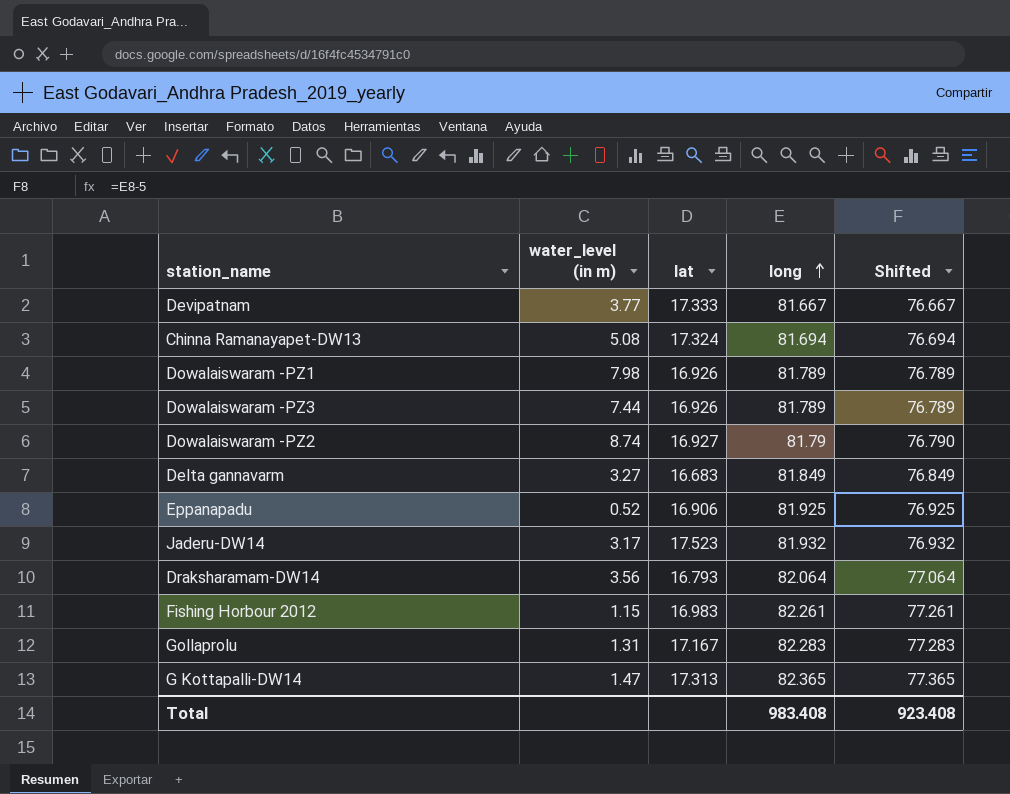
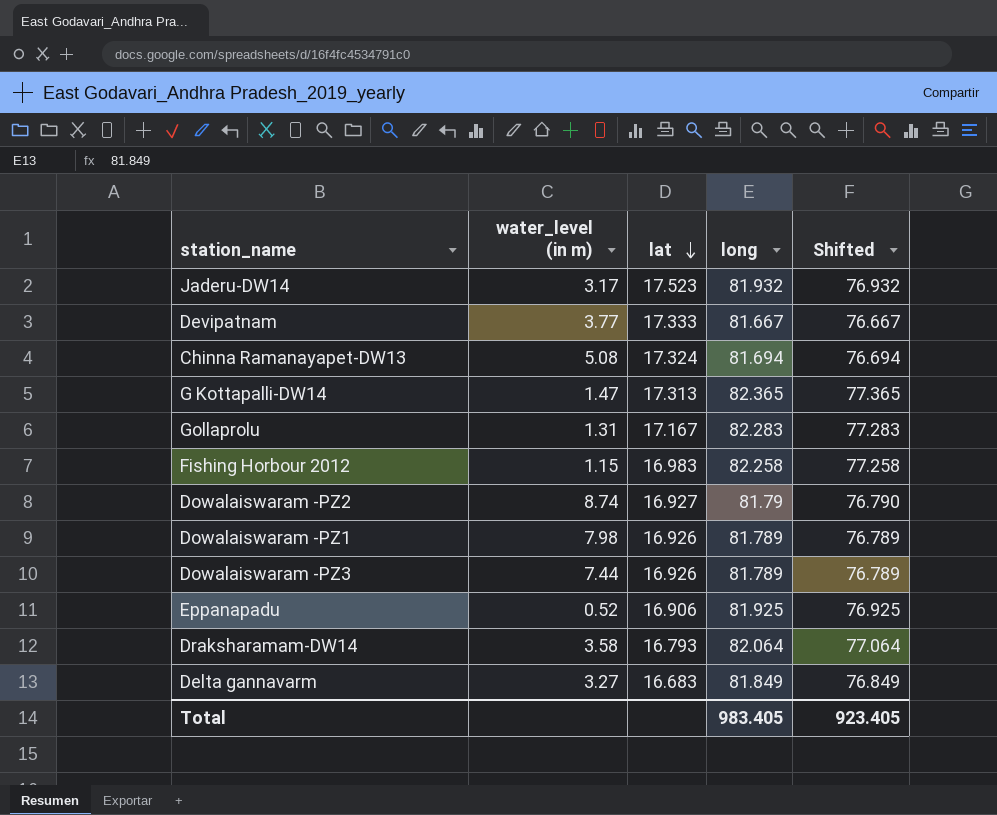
row order: long ascending -> lat descending
Fishing Horbour 2012 | long: 82.261 -> 82.258
Fishing Horbour 2012 | Shifted: 77.261 -> 77.258
Draksharamam-DW14 | water_level (in m): 3.56 -> 3.58
Total | long: 983.408 -> 983.405
Total | Shifted: 923.408 -> 923.405

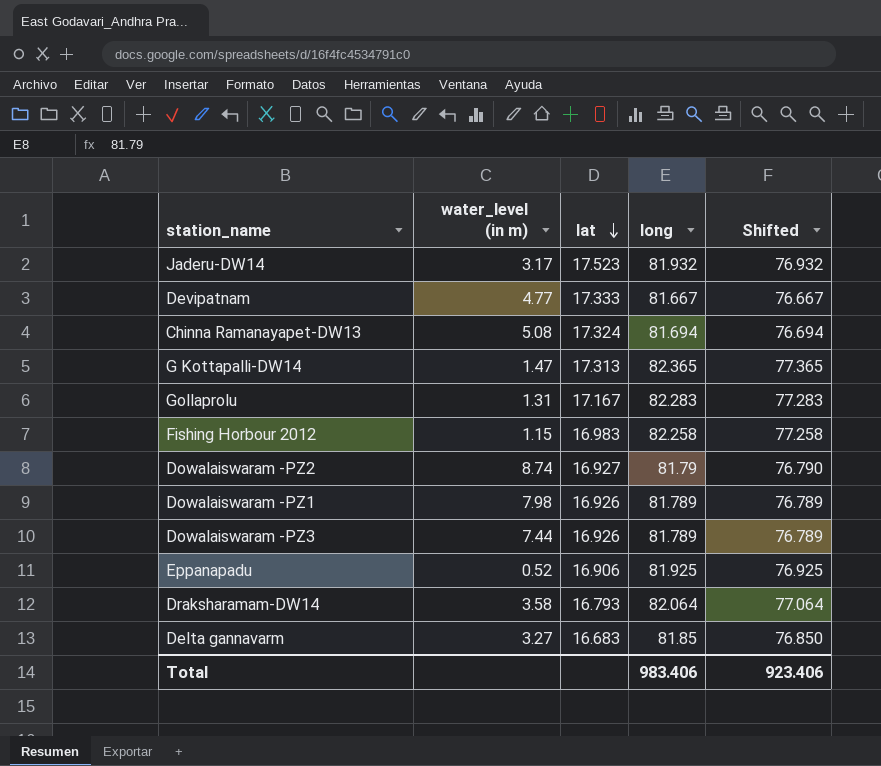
Devipatnam | water_level (in m): 3.77 -> 4.77
Delta gannavarm | long: 81.849 -> 81.85
Delta gannavarm | Shifted: 76.849 -> 76.850
Total | long: 983.405 -> 983.406
Total | Shifted: 923.405 -> 923.406

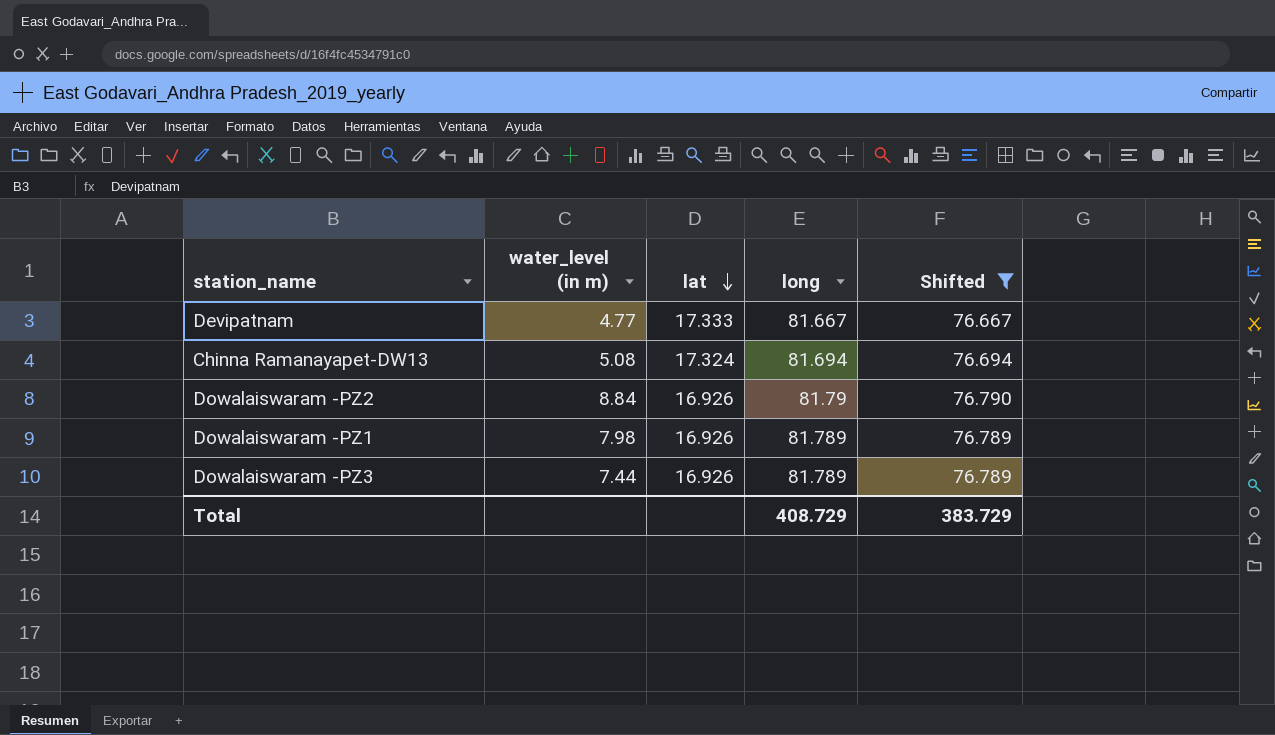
filter: none -> Shifted <= 76.790
Dowalaiswaram -PZ2 | water_level (in m): 8.74 -> 8.84
Dowalaiswaram -PZ2 | lat: 16.927 -> 16.926
Total | long: 983.406 -> 408.729
Total | Shifted: 923.406 -> 383.729

